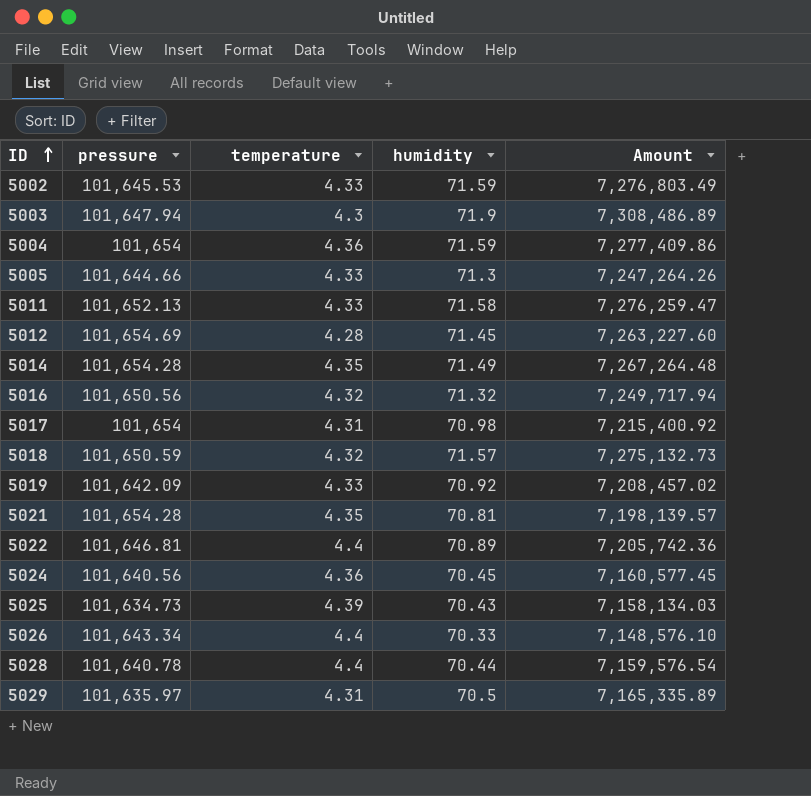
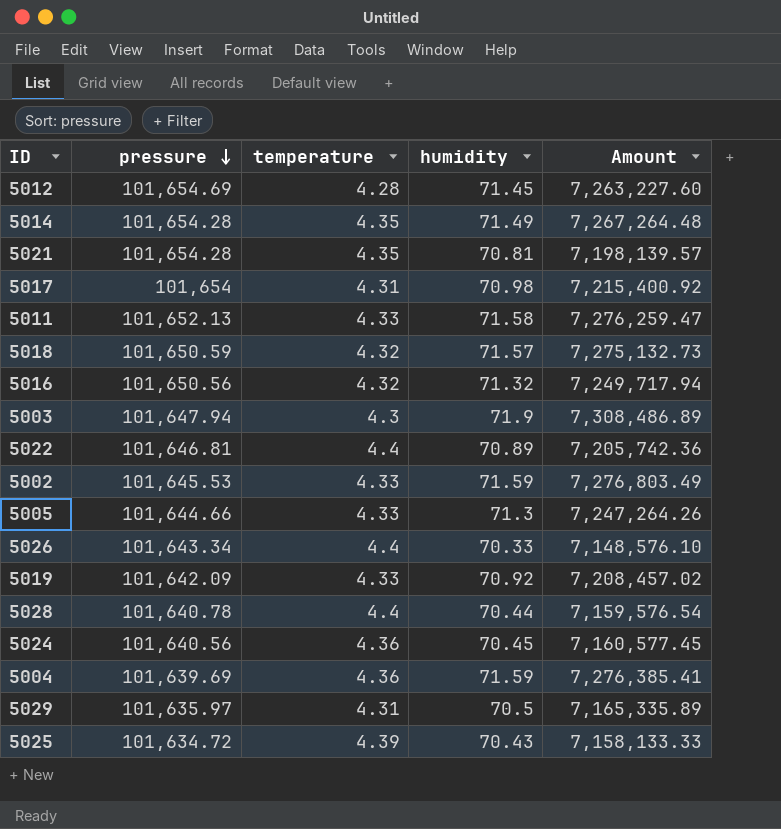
row order: ID ascending -> pressure descending
5004 | pressure: 101,654 -> 101,639.69
5004 | Amount: 7,277,409.86 -> 7,276,385.41
5025 | pressure: 101,634.73 -> 101,634.72
5025 | Amount: 7,158,134.03 -> 7,158,133.33

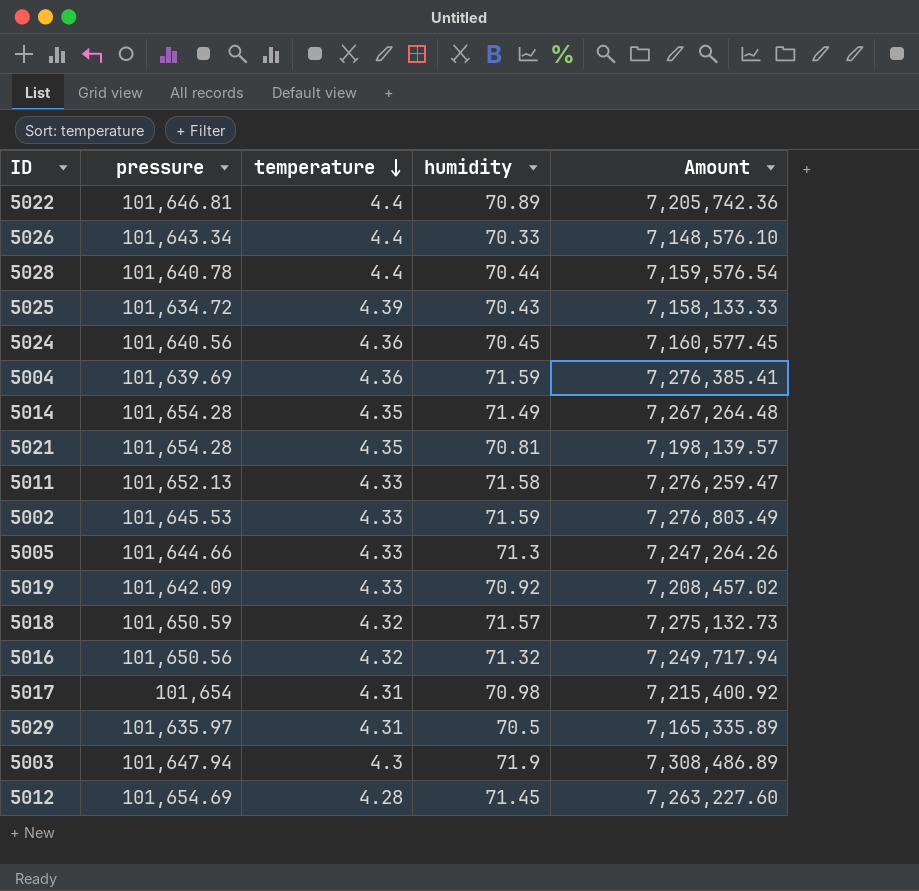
row order: pressure descending -> temperature descending

